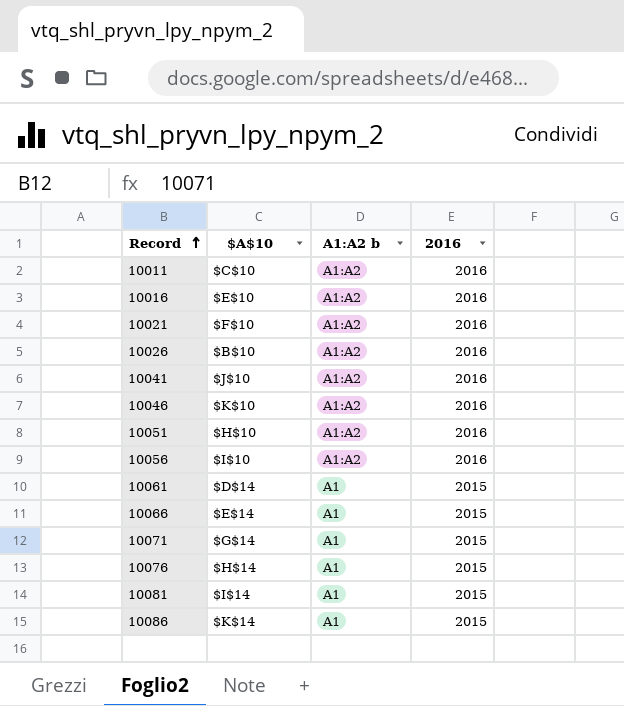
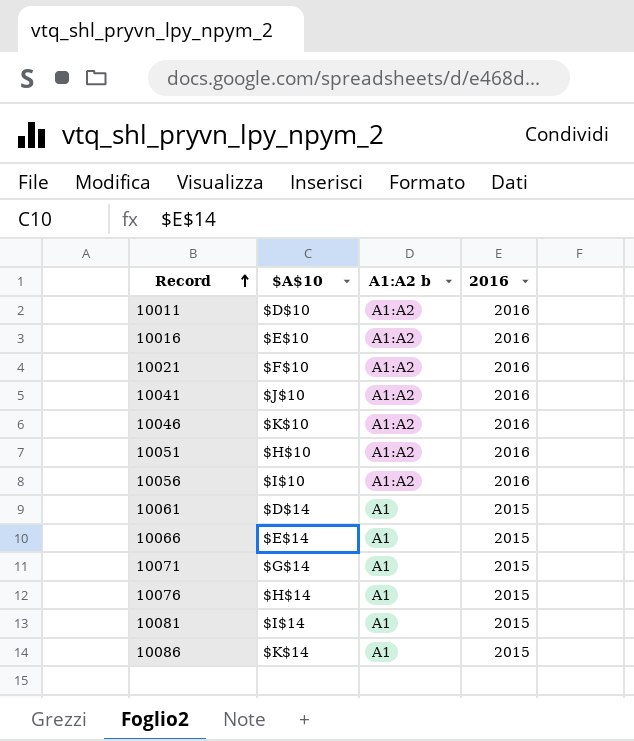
row 10026: $B$10 | A1:A2 | 2016 -> none
10011 | $A$10: $C$10 -> $D$10

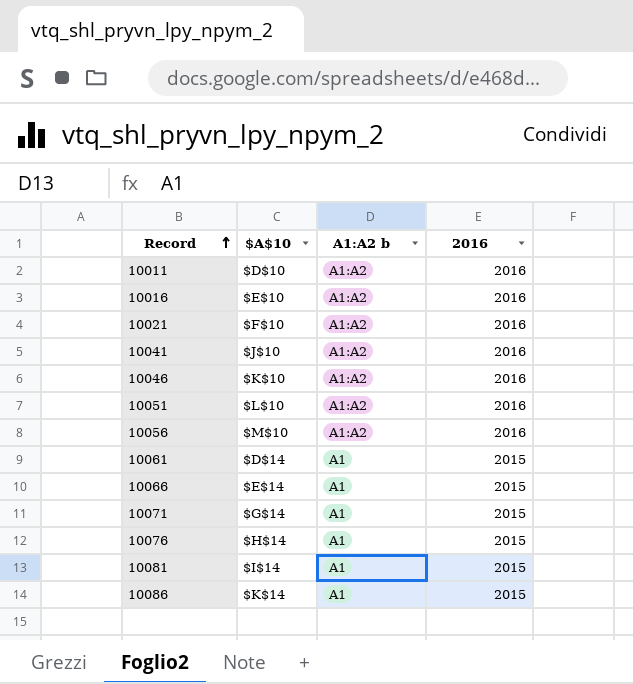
10051 | $A$10: $H$10 -> $L$10
10056 | $A$10: $I$10 -> $M$10

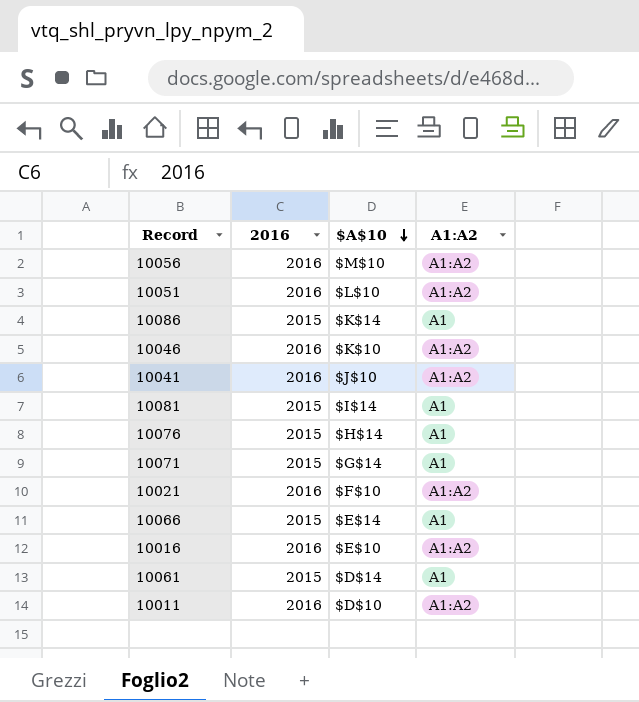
row order: Record ascending -> $A$10 descending
column 2016 | position: 4 -> 2
column name: A1:A2 b -> A1:A2

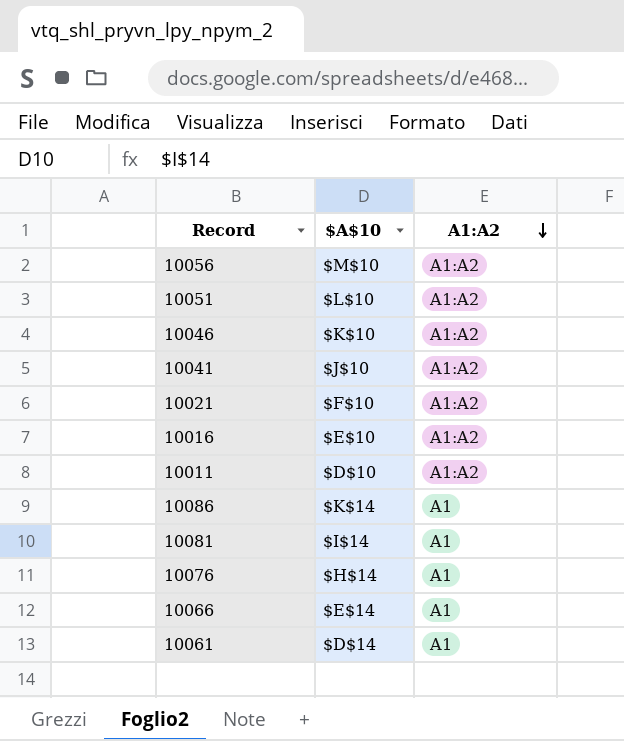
row order: $A$10 descending -> A1:A2 descending
column 2016 | position: 2 -> none
row 10071: 2015 | $G$14 | A1 -> none

